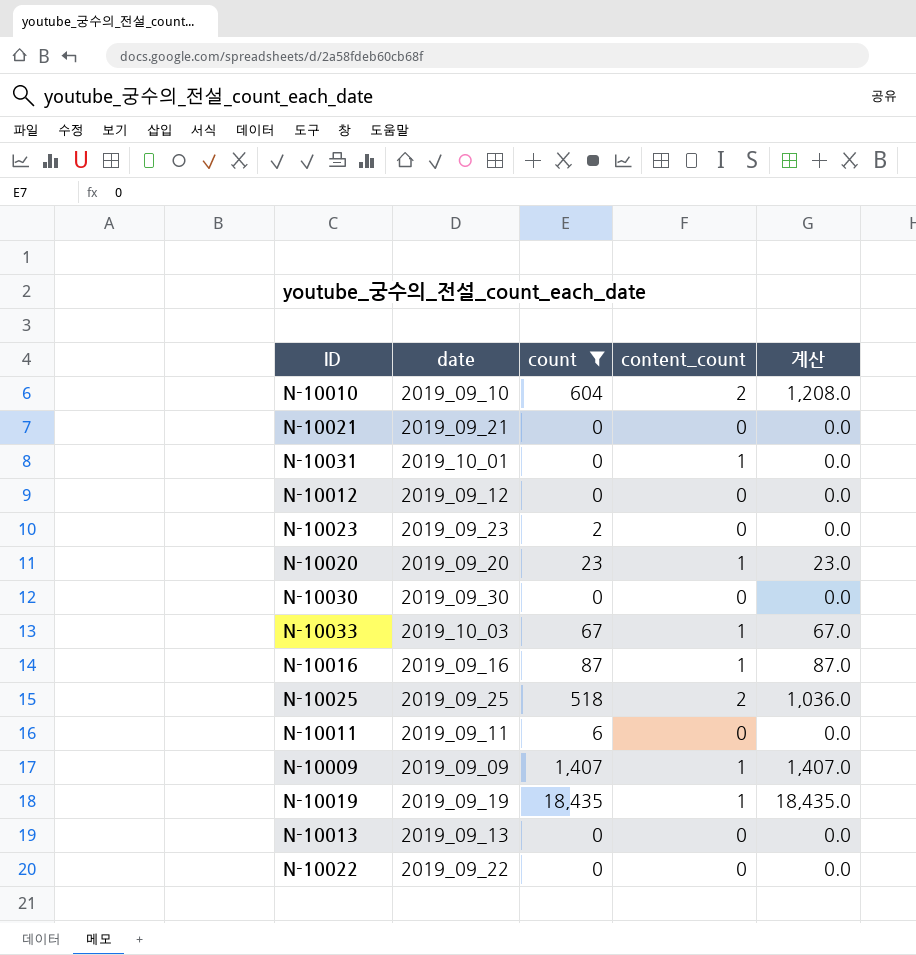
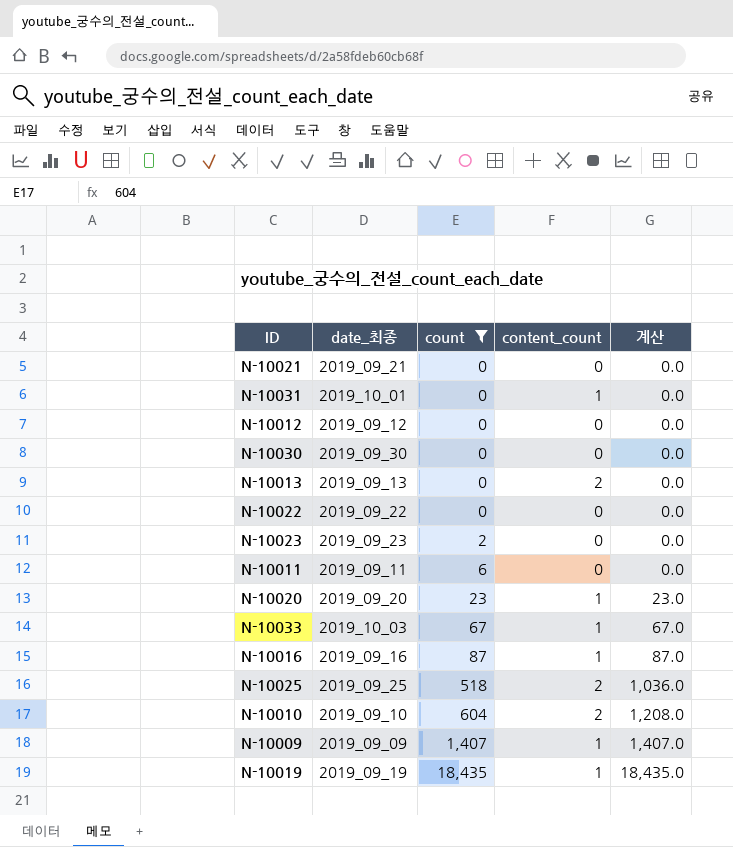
row order: none -> count ascending
column name: date -> date_최종
N-10013 | content_count: 0 -> 2

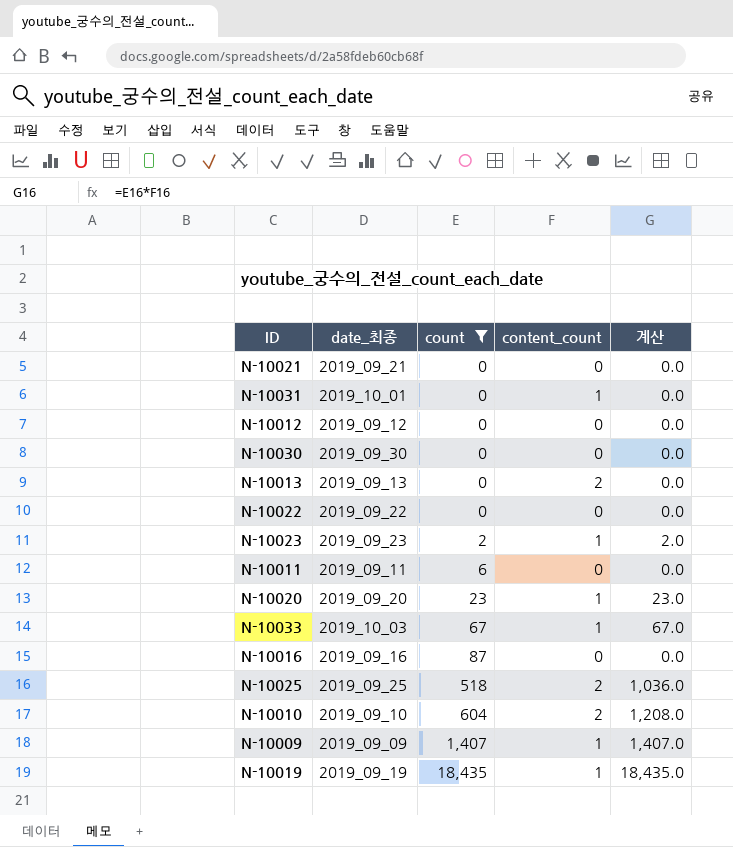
N-10023 | content_count: 0 -> 1
N-10023 | 계산: 0.0 -> 2.0
N-10016 | content_count: 1 -> 0
N-10016 | 계산: 87.0 -> 0.0

